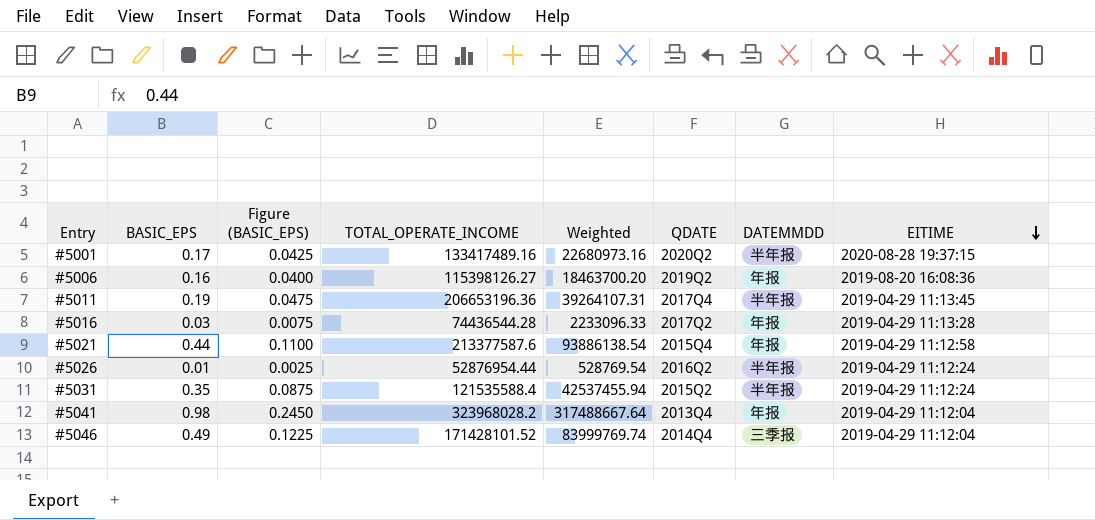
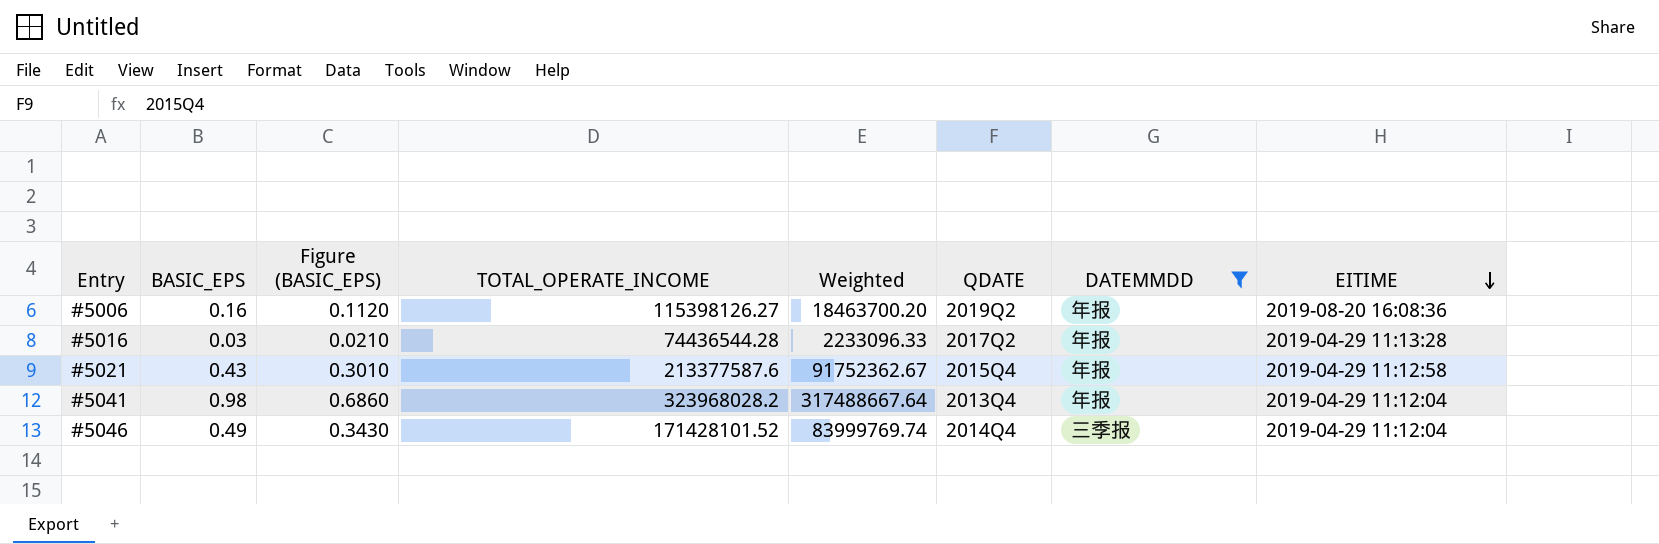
filter: none -> DATEMMDD != 半年报
column Figure (BASIC_EPS) | formula: [BASIC_EPS] * 0.25 -> [BASIC_EPS] * 0.7
#5021 | BASIC_EPS: 0.44 -> 0.43
#5021 | Weighted: 93886138.54 -> 91752362.67

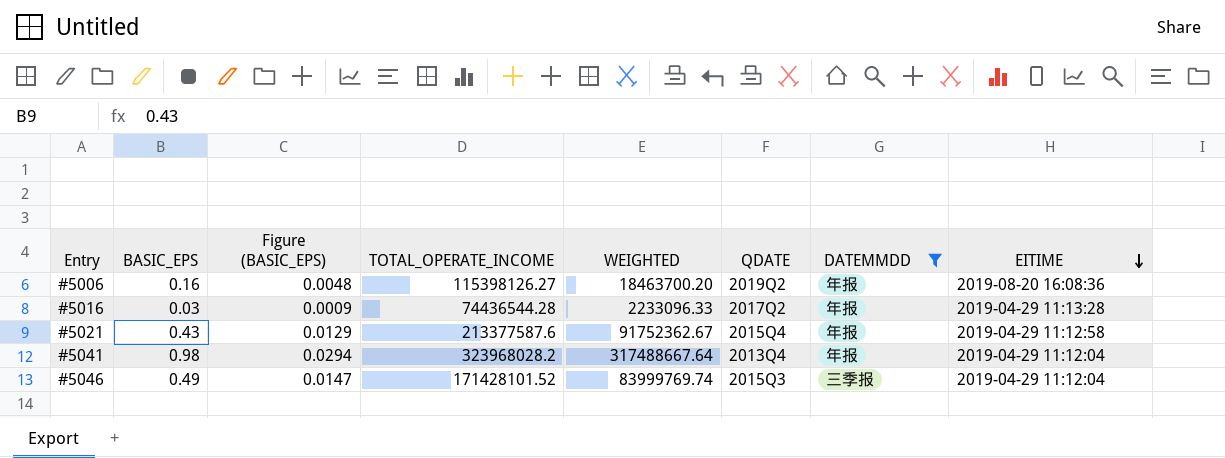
column Figure (BASIC_EPS) | formula: [BASIC_EPS] * 0.7 -> [BASIC_EPS] * 0.03
column name: Weighted -> WEIGHTED
#5046 | QDATE: 2014Q4 -> 2015Q3

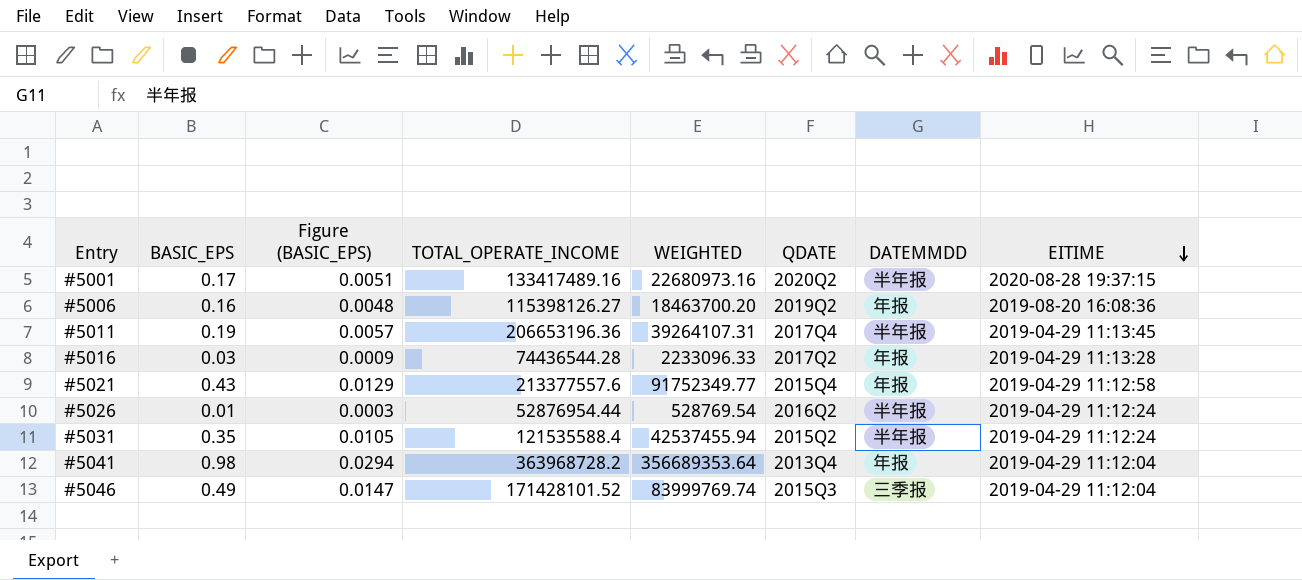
filter: DATEMMDD != 半年报 -> none
#5021 | TOTAL_OPERATE_INCOME: 213377587.6 -> 213377557.6
#5021 | WEIGHTED: 91752362.67 -> 91752349.77
#5041 | TOTAL_OPERATE_INCOME: 323968028.2 -> 363968728.2
#5041 | WEIGHTED: 317488667.64 -> 356689353.64

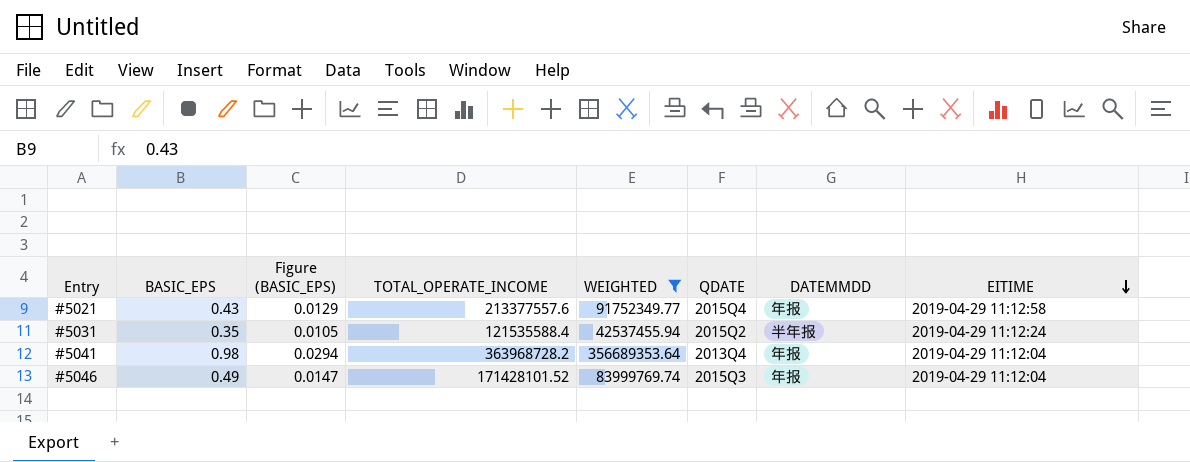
filter: none -> WEIGHTED >= 42537455.94
#5046 | DATEMMDD: 三季报 -> 年报

